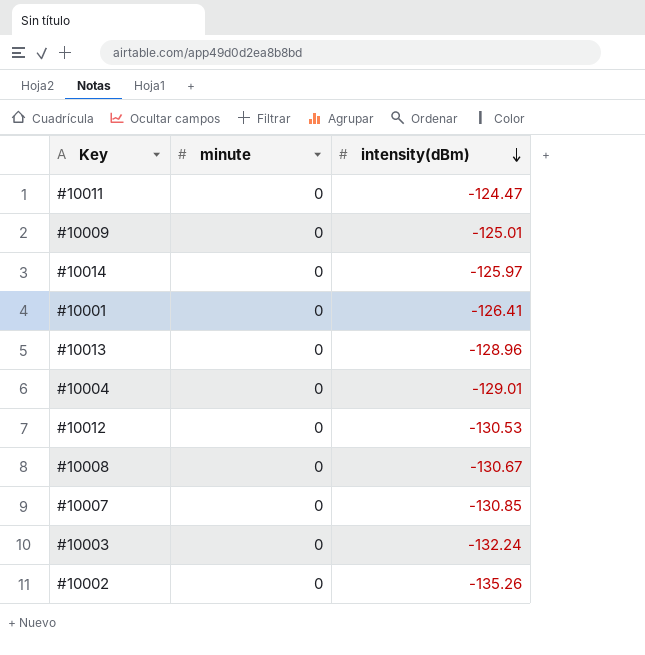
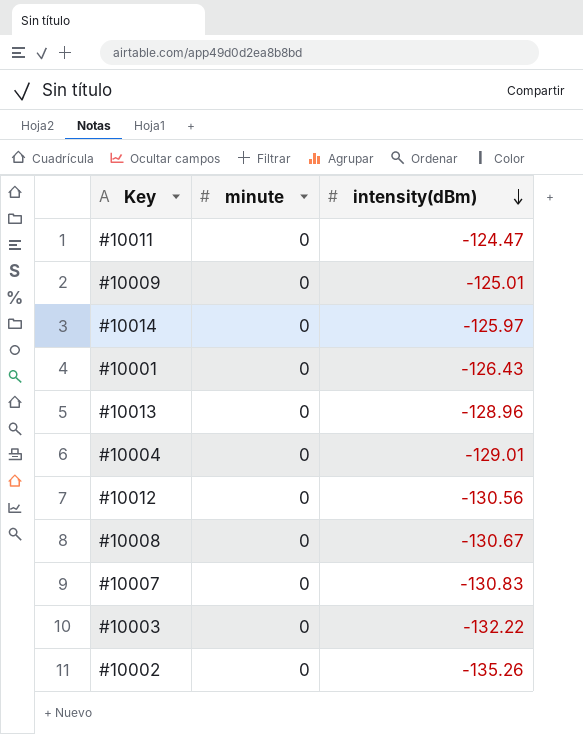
#10001 | intensity(dBm): -126.41 -> -126.43
#10012 | intensity(dBm): -130.53 -> -130.56
#10007 | intensity(dBm): -130.85 -> -130.83
#10003 | intensity(dBm): -132.24 -> -132.22

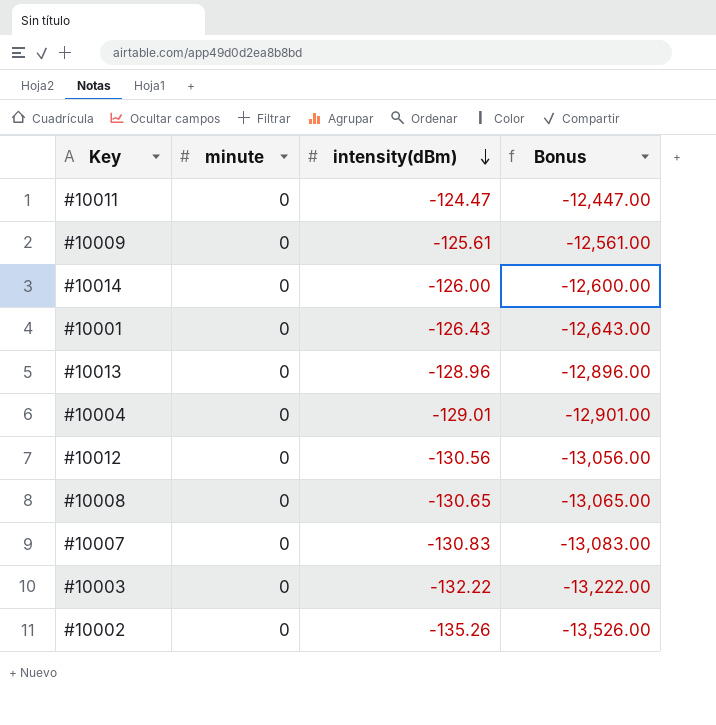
column Bonus | formula: none -> [intensity(dBm)] * 100
#10009 | intensity(dBm): -125.01 -> -125.61
#10014 | intensity(dBm): -125.97 -> -126.00
#10008 | intensity(dBm): -130.67 -> -130.65

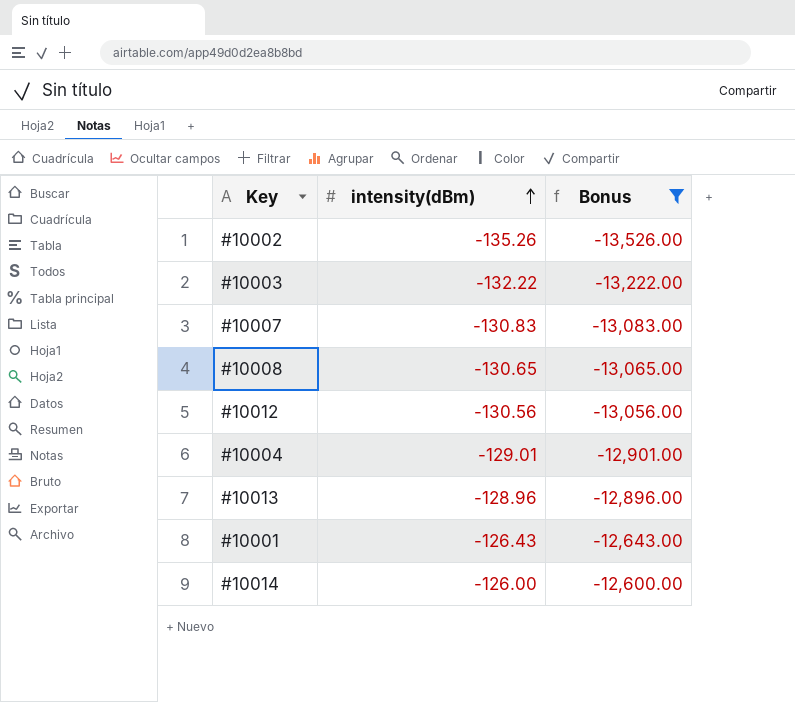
filter: none -> Bonus <= -12,600.00
row order: intensity(dBm) descending -> intensity(dBm) ascending
column minute | position: 2 -> none

